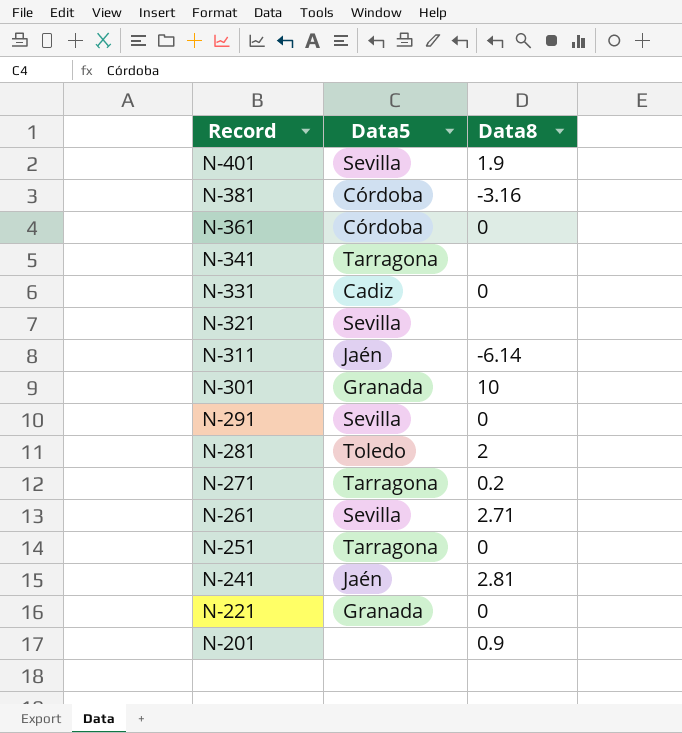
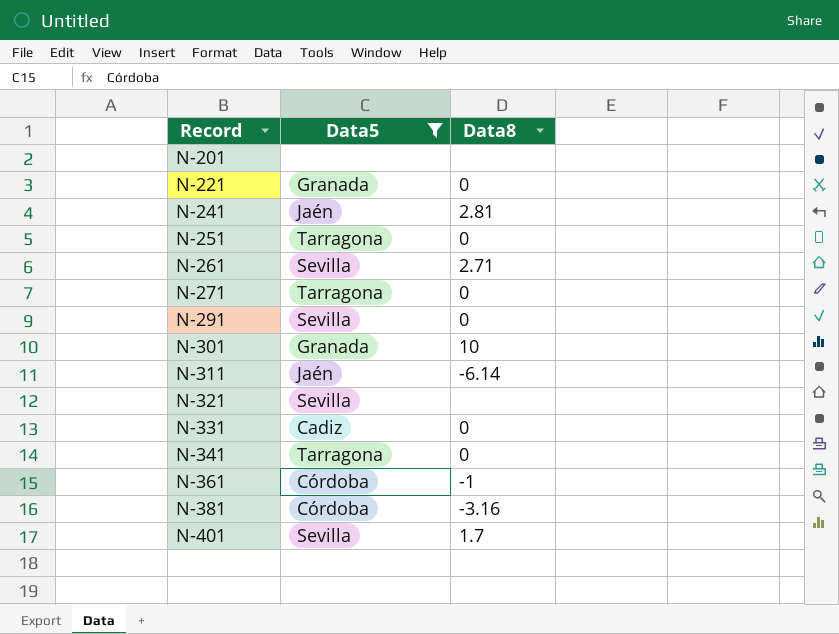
filter: none -> Data5 != Toledo
row order: Record descending -> Record ascending
N-201 | Data8: 0.9 -> none
N-271 | Data8: 0.2 -> 0
N-341 | Data8: none -> 0
N-361 | Data8: 0 -> -1
N-401 | Data8: 1.9 -> 1.7

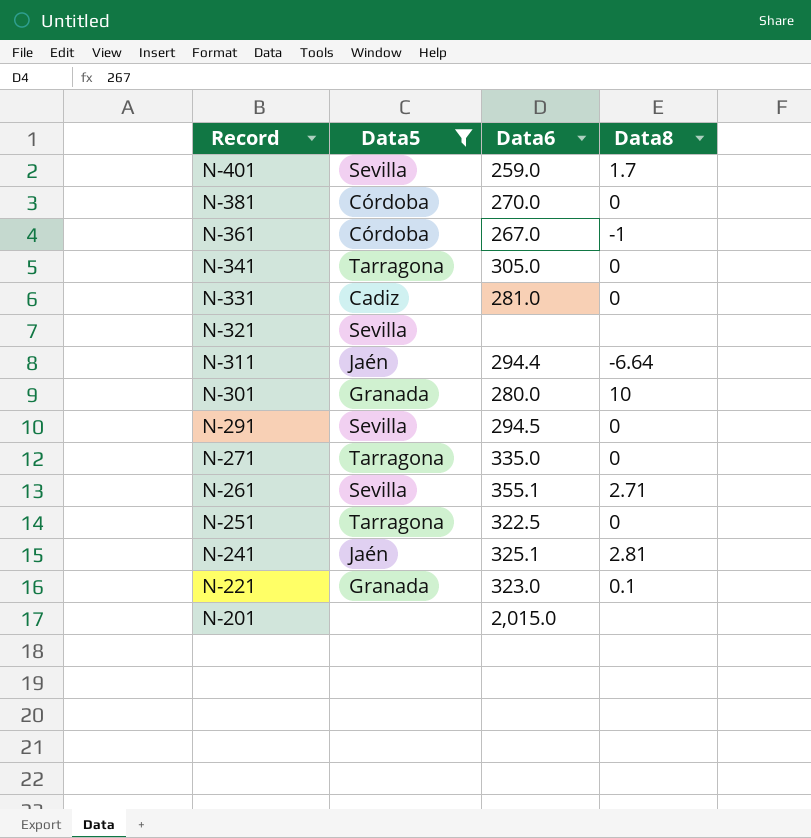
row order: Record ascending -> Record descending
column Data6 | position: none -> 3
N-381 | Data8: -3.16 -> 0
N-311 | Data8: -6.14 -> -6.64
N-221 | Data8: 0 -> 0.1

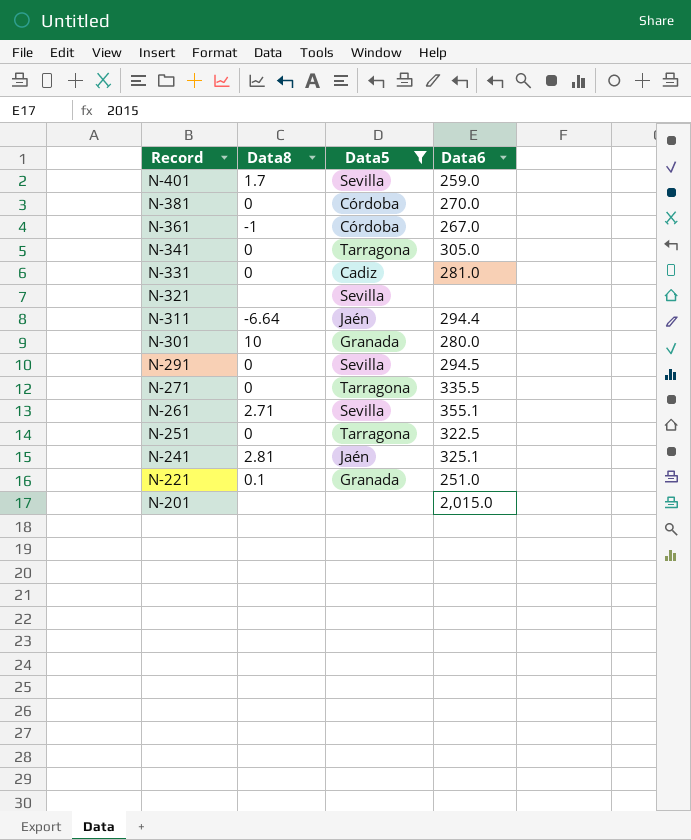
column Data8 | position: 4 -> 2
N-271 | Data6: 335.0 -> 335.5
N-221 | Data6: 323.0 -> 251.0

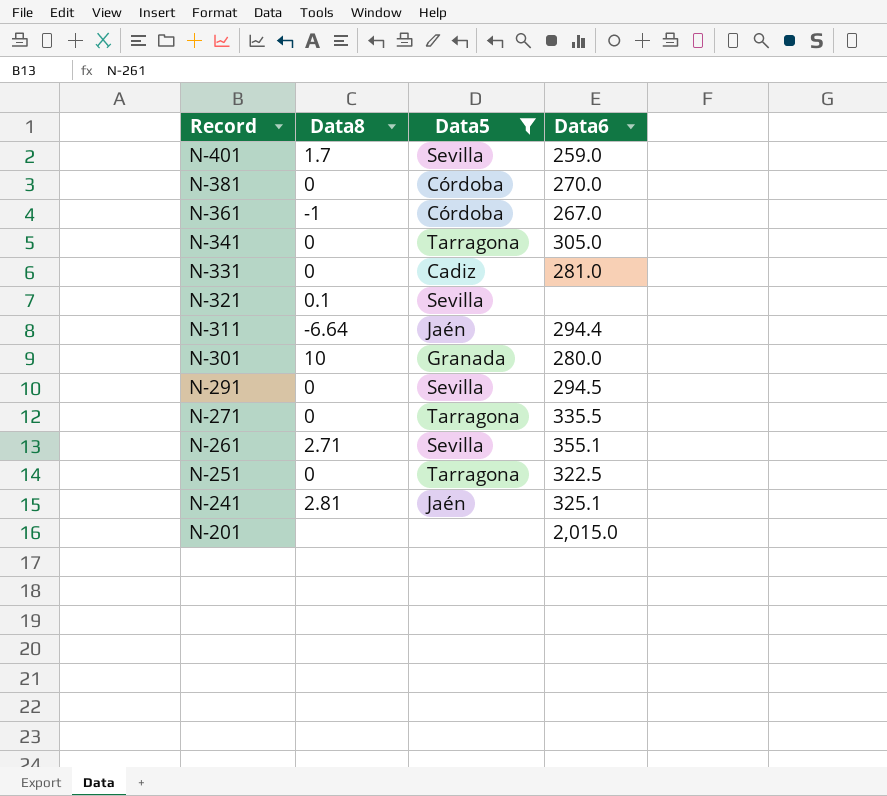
row N-221: 0.1 | Granada | 251.0 -> none
N-321 | Data8: none -> 0.1

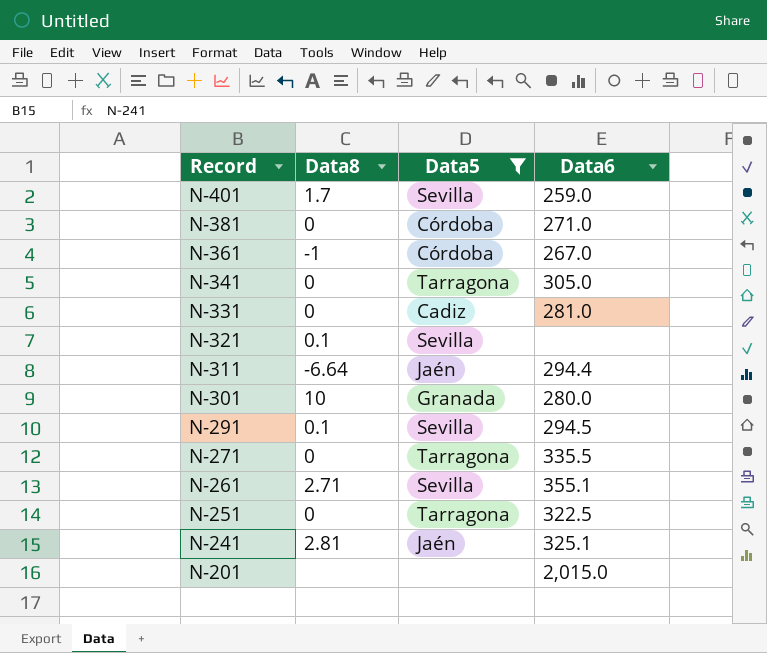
N-381 | Data6: 270.0 -> 271.0
N-291 | Data8: 0 -> 0.1

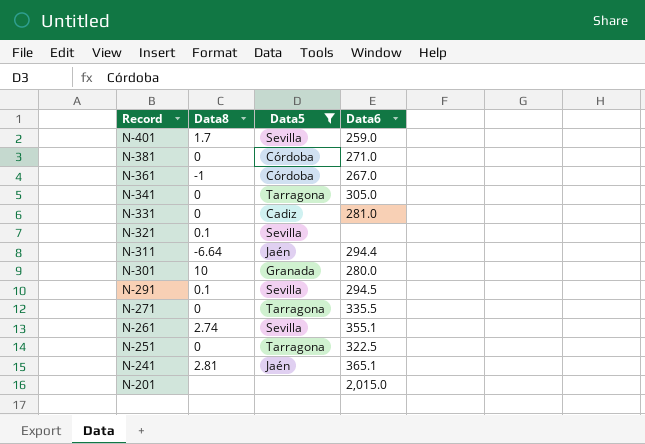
N-261 | Data8: 2.71 -> 2.74
N-241 | Data6: 325.1 -> 365.1

